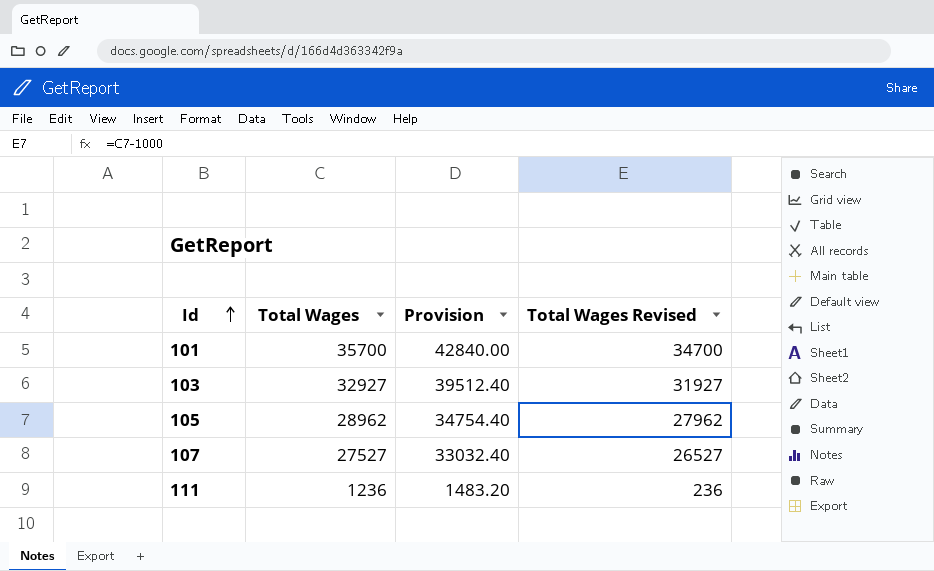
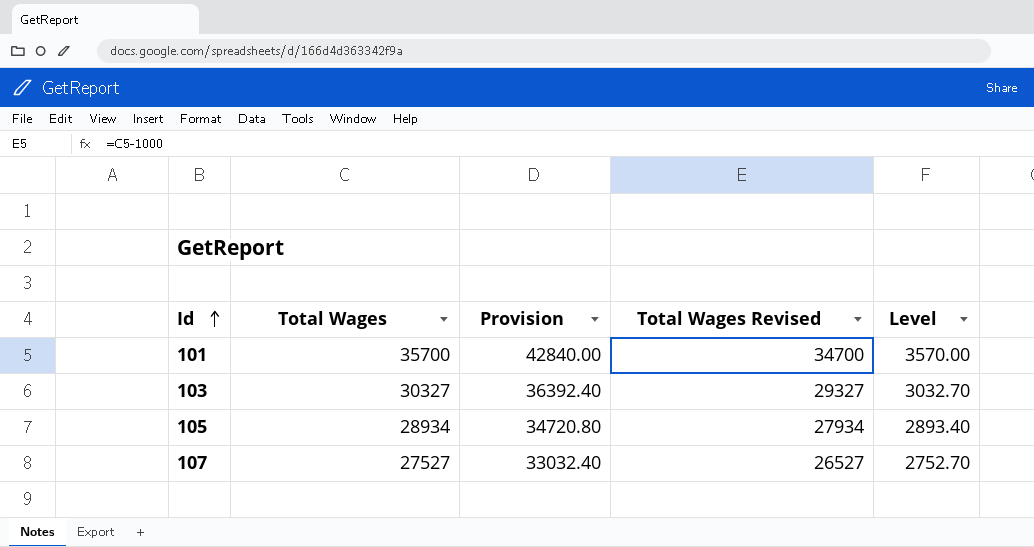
column Level | formula: none -> [Total Wages] * 0.1
row 111: 1236 | 1483.20 | 236 -> none
103 | Total Wages: 32927 -> 30327
103 | Provision: 39512.40 -> 36392.40
103 | Total Wages Revised: 31927 -> 29327
105 | Total Wages: 28962 -> 28934
105 | Provision: 34754.40 -> 34720.80
105 | Total Wages Revised: 27962 -> 27934

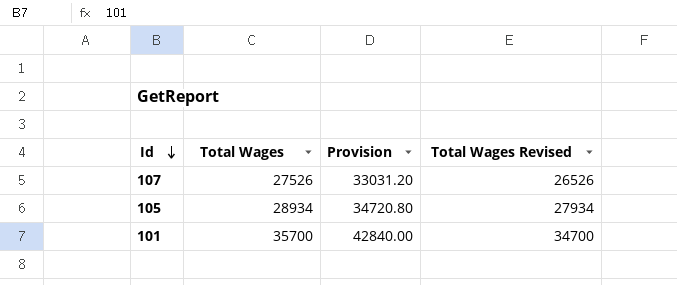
row order: Id ascending -> Id descending
column Level | formula: [Total Wages] * 0.1 -> none
row 103: 30327 | 36392.40 | 29327 | 3032.70 -> none
107 | Total Wages: 27527 -> 27526
107 | Provision: 33032.40 -> 33031.20
107 | Total Wages Revised: 26527 -> 26526

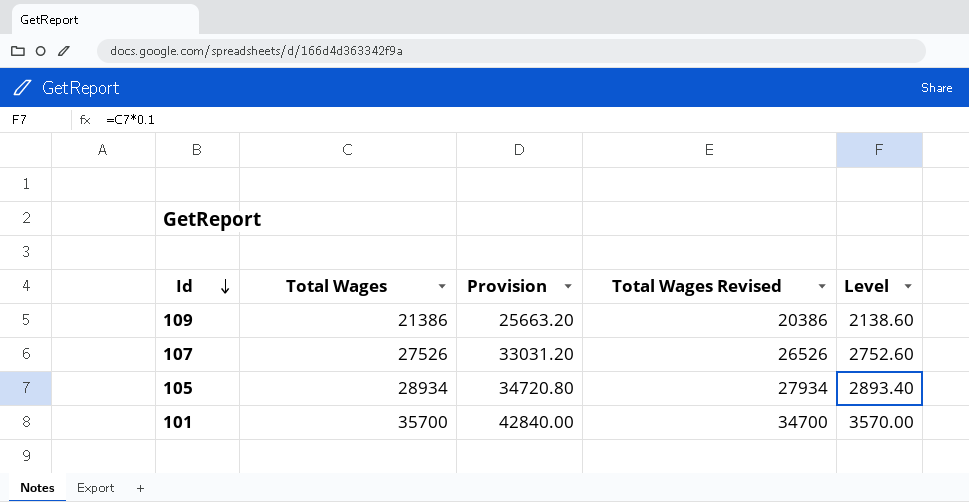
column Level | formula: none -> [Total Wages] * 0.1
row 109: none -> 21386 | 25663.20 | 20386 | 2138.60

